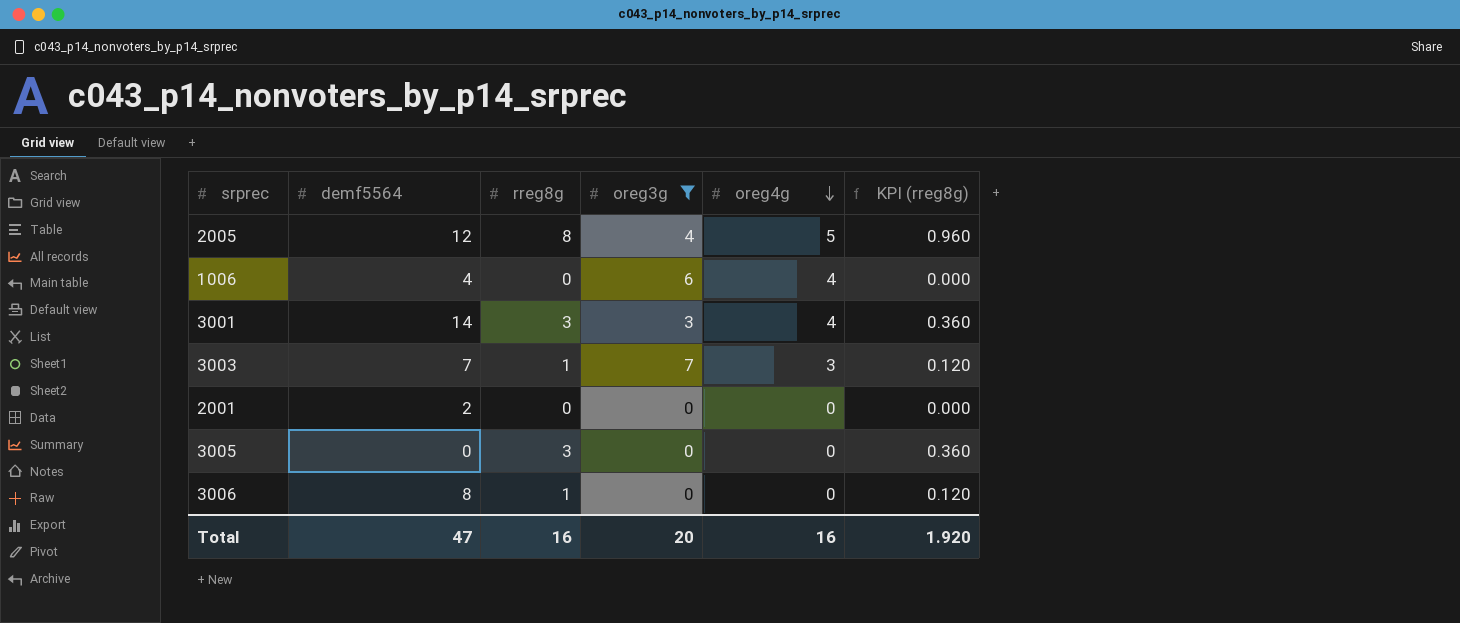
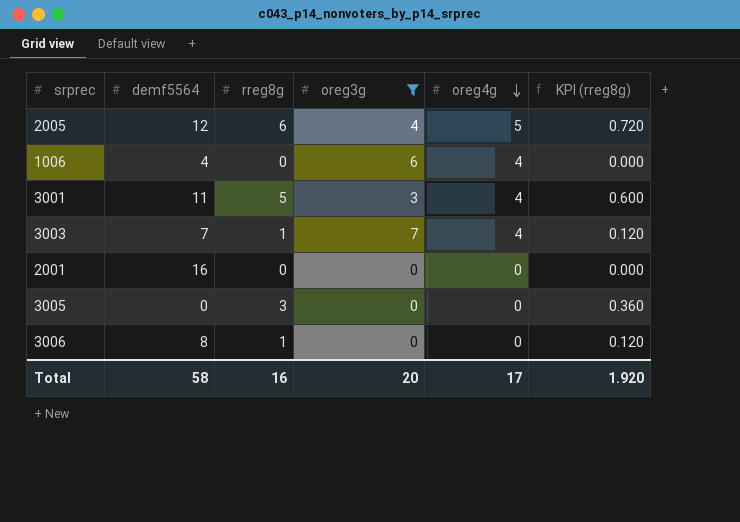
2005 | rreg8g: 8 -> 6
2005 | KPI (rreg8g): 0.960 -> 0.720
3001 | demf5564: 14 -> 11
3001 | rreg8g: 3 -> 5
3001 | KPI (rreg8g): 0.360 -> 0.600
3003 | oreg4g: 3 -> 4
2001 | demf5564: 2 -> 16
Total | demf5564: 47 -> 58
Total | oreg4g: 16 -> 17

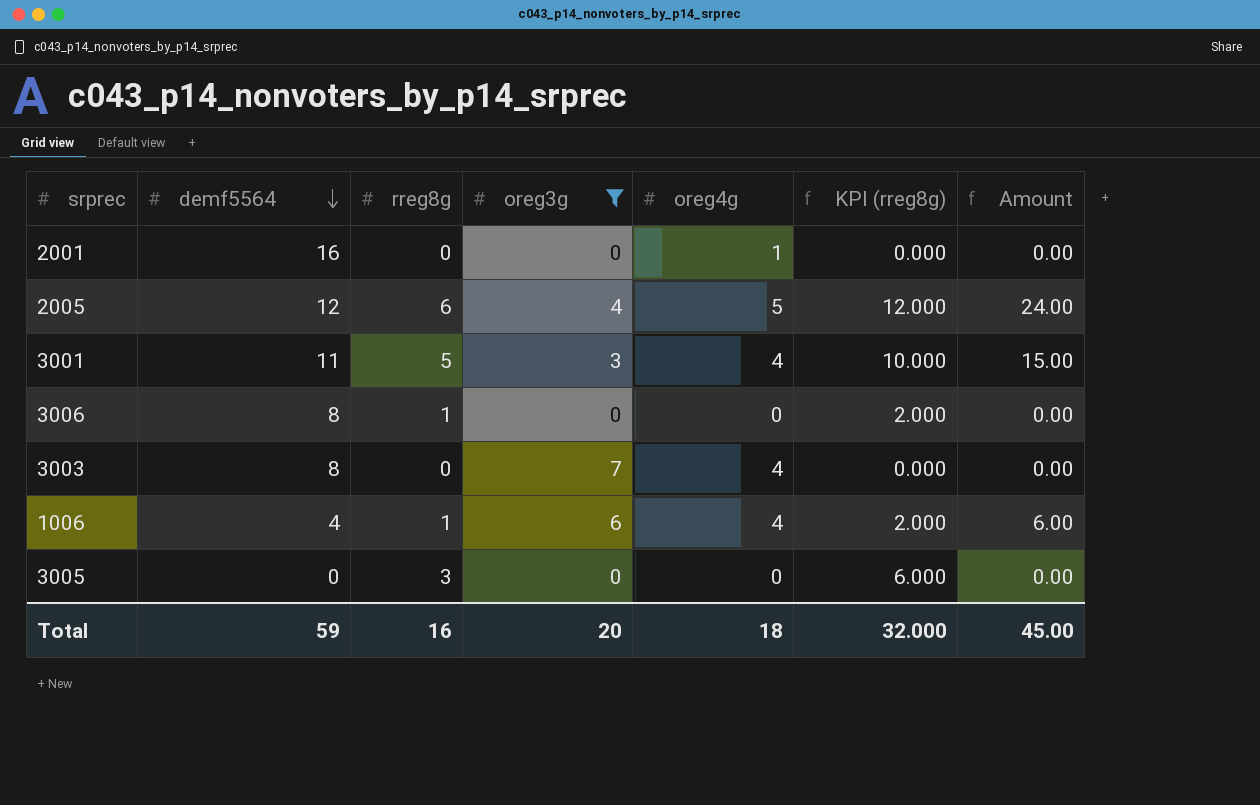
row order: oreg4g descending -> demf5564 descending
column KPI (rreg8g) | formula: [rreg8g] * 0.12 -> [rreg8g] * 2
column Amount | formula: none -> [rreg8g] * [oreg3g]
2001 | oreg4g: 0 -> 1
3003 | demf5564: 7 -> 8
3003 | rreg8g: 1 -> 0
1006 | rreg8g: 0 -> 1
Total | demf5564: 58 -> 59
Total | oreg4g: 17 -> 18
Total | KPI (rreg8g): 1.920 -> 32.000

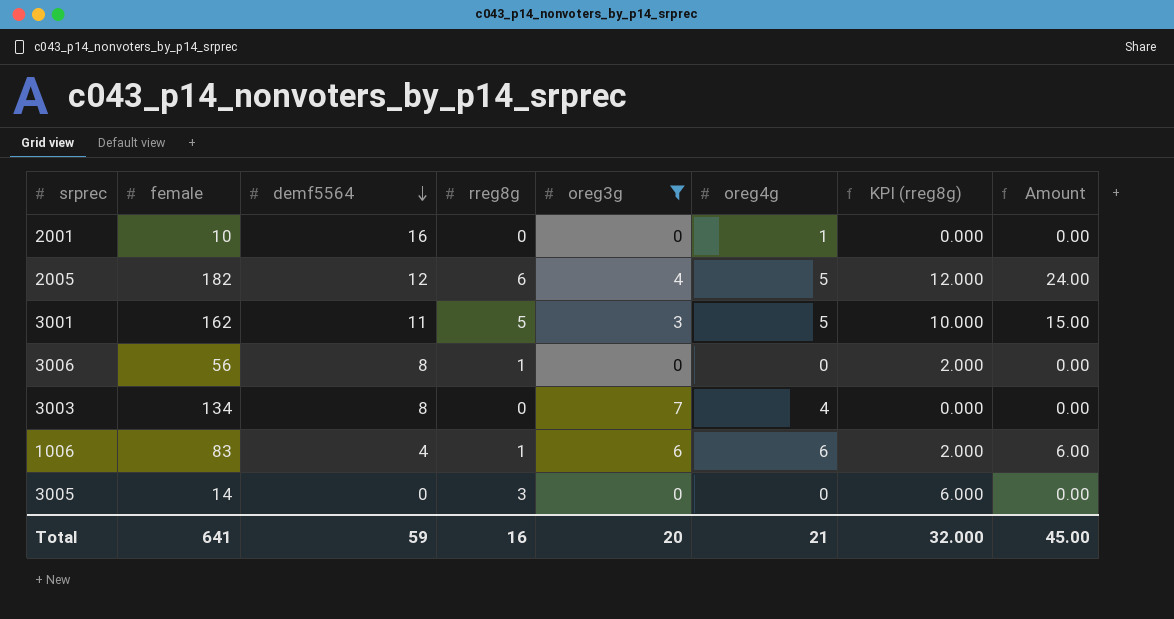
column female | position: none -> 2
3001 | oreg4g: 4 -> 5
1006 | oreg4g: 4 -> 6
Total | oreg4g: 18 -> 21

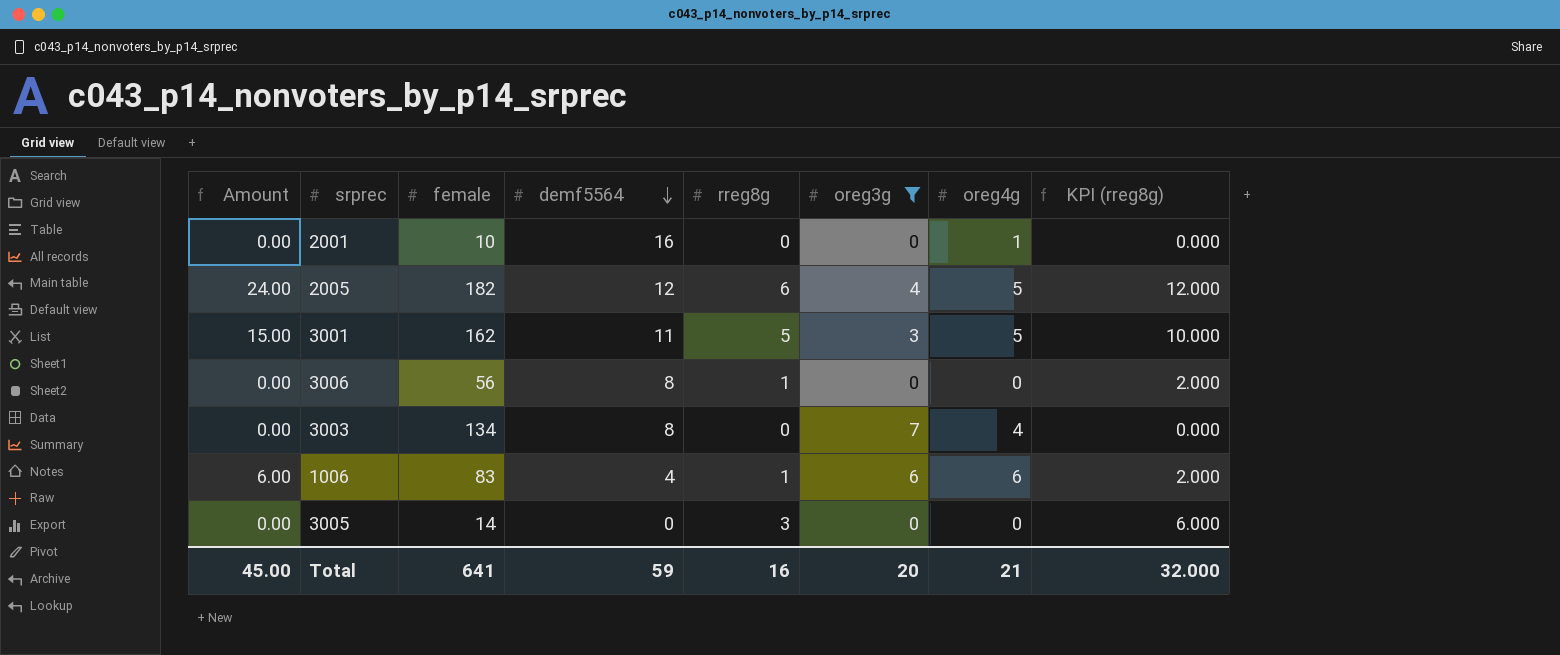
column Amount | position: 8 -> 1

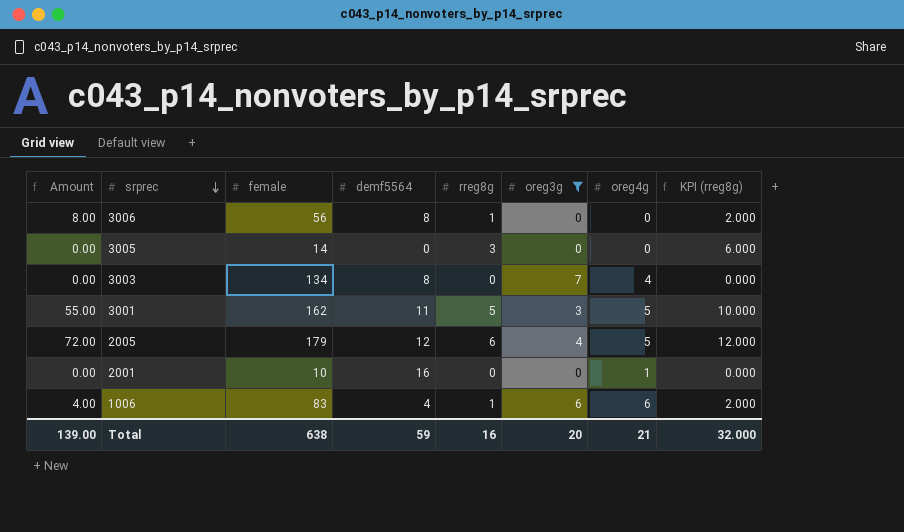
row order: demf5564 descending -> srprec descending
column Amount | formula: [rreg8g] * [oreg3g] -> [demf5564] * [rreg8g]
2005 | female: 182 -> 179
Total | Amount: 45.00 -> 139.00
Total | female: 641 -> 638

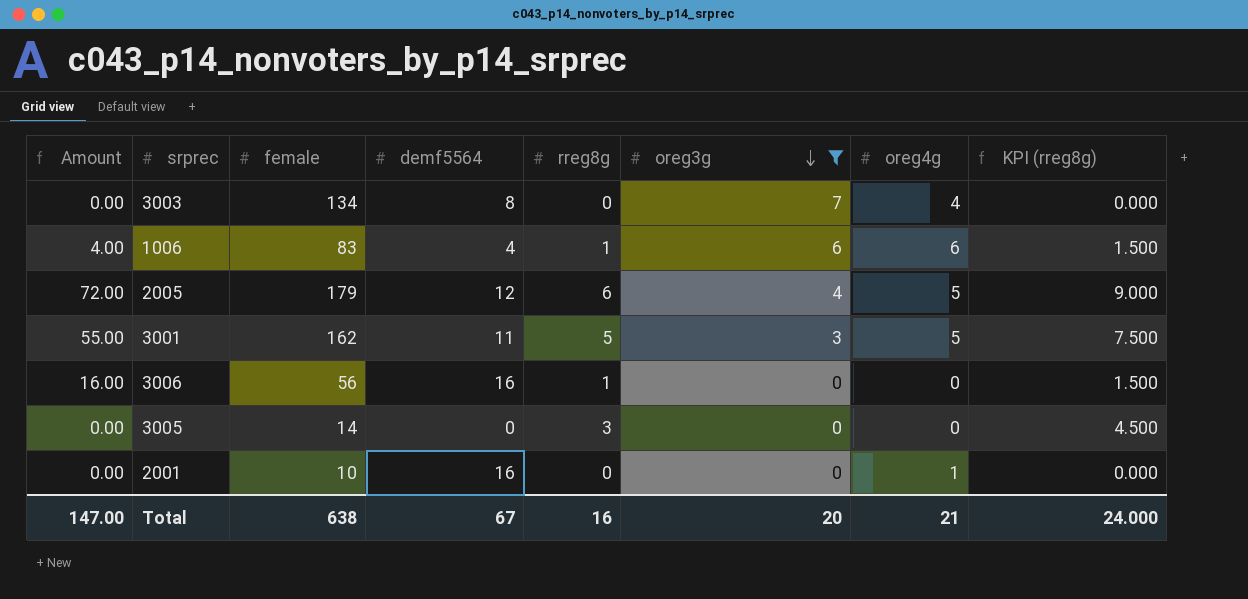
row order: srprec descending -> oreg3g descending
column KPI (rreg8g) | formula: [rreg8g] * 2 -> [rreg8g] * 1.5
3006 | Amount: 8.00 -> 16.00
3006 | demf5564: 8 -> 16
Total | Amount: 139.00 -> 147.00
Total | demf5564: 59 -> 67
Total | KPI (rreg8g): 32.000 -> 24.000

